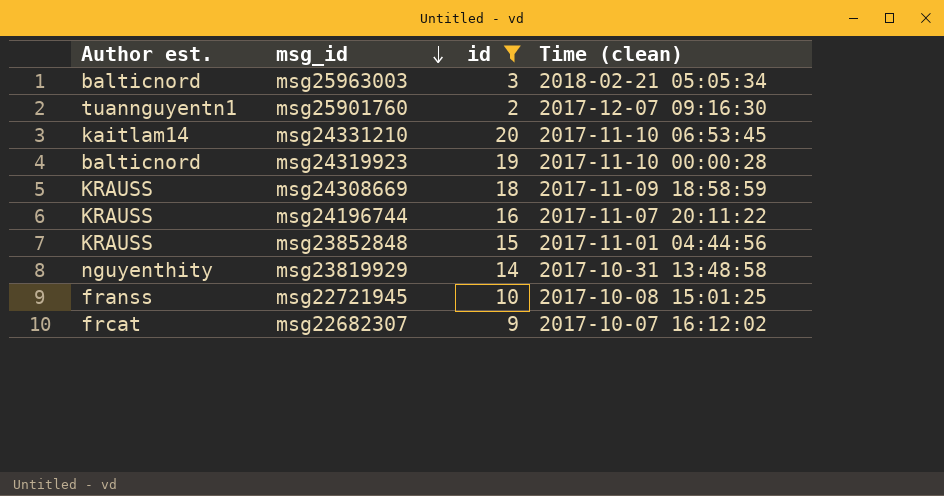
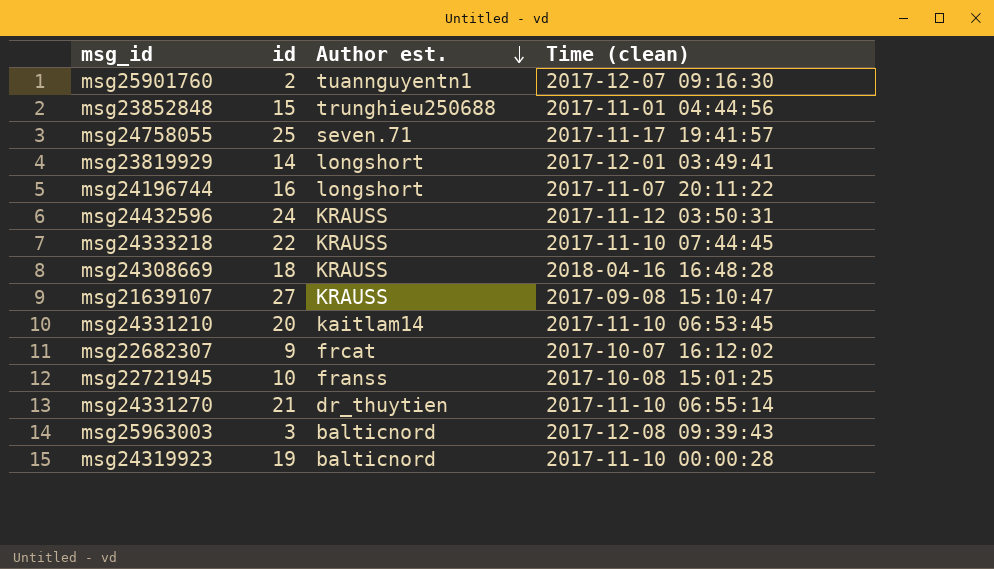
filter: id <= 20 -> none
row order: msg_id descending -> Author est. descending
column Author est. | position: 1 -> 3
msg23852848 | Author est.: KRAUSS -> trunghieu250688
msg23819929 | Author est.: nguyenthity -> longshort
msg23819929 | Time (clean): 2017-10-31 13:48:58 -> 2017-12-01 03:49:41
msg24196744 | Author est.: KRAUSS -> longshort
msg24308669 | Time (clean): 2017-11-09 18:58:59 -> 2018-04-16 16:48:28
msg25963003 | Time (clean): 2018-02-21 05:05:34 -> 2017-12-08 09:39:43

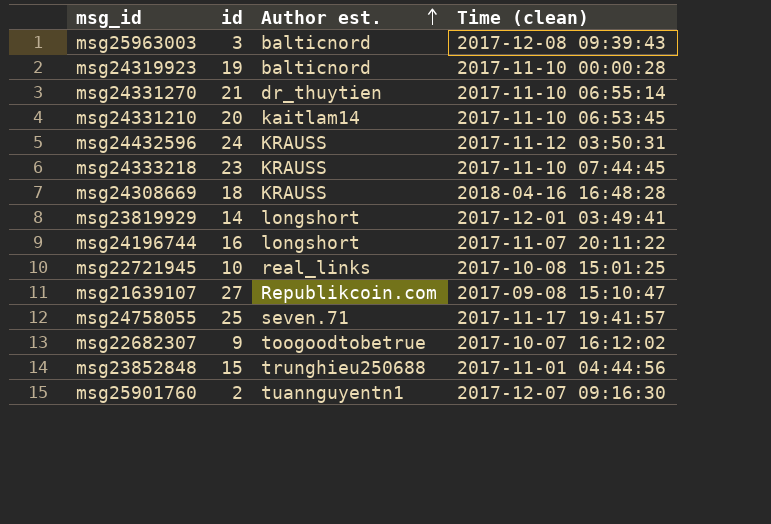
row order: Author est. descending -> Author est. ascending
msg24333218 | id: 22 -> 23
msg22721945 | Author est.: franss -> real_links
msg21639107 | Author est.: KRAUSS -> Republikcoin.com
msg22682307 | Author est.: frcat -> toogoodtobetrue

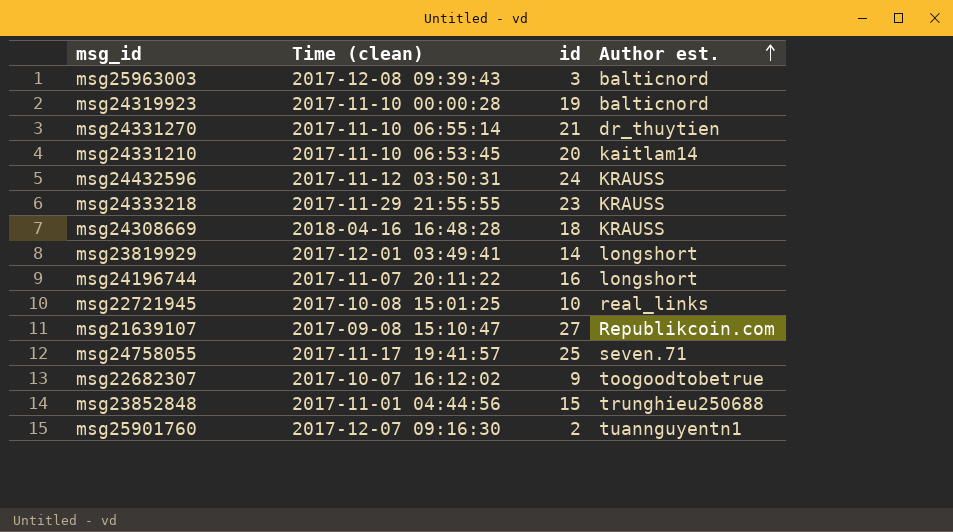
column Time (clean) | position: 4 -> 2
msg24333218 | Time (clean): 2017-11-10 07:44:45 -> 2017-11-29 21:55:55

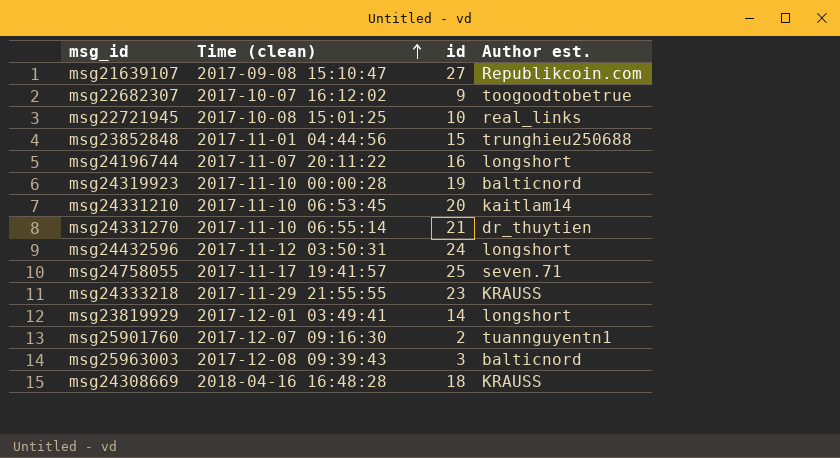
row order: Author est. ascending -> Time (clean) ascending
msg24432596 | Author est.: KRAUSS -> longshort

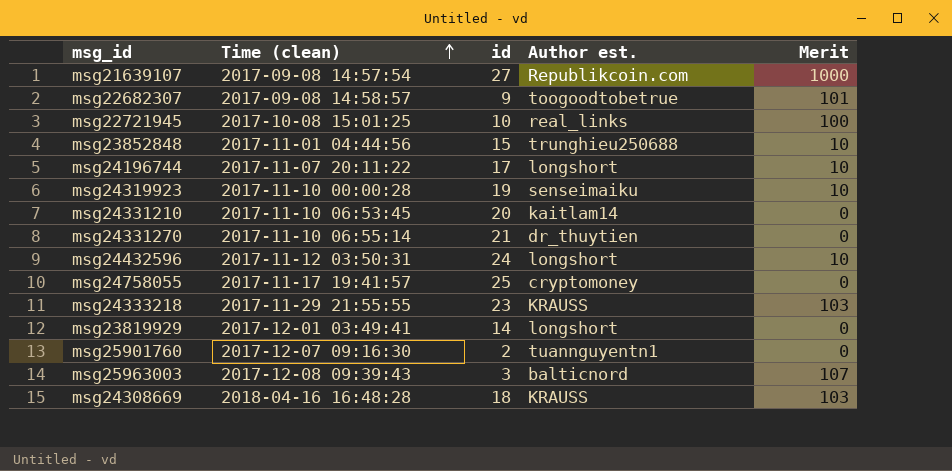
column Merit | position: none -> 5
msg21639107 | Time (clean): 2017-09-08 15:10:47 -> 2017-09-08 14:57:54
msg22682307 | Time (clean): 2017-10-07 16:12:02 -> 2017-09-08 14:58:57
msg24196744 | id: 16 -> 17
msg24319923 | Author est.: balticnord -> senseimaiku
msg24758055 | Author est.: seven.71 -> cryptomoney

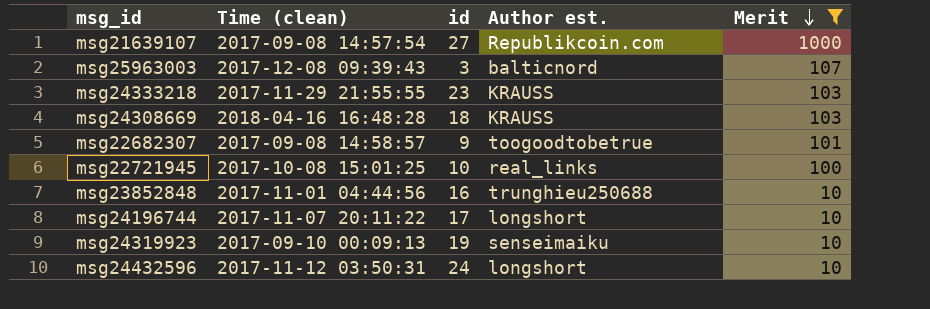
filter: none -> Merit != 0
row order: Time (clean) ascending -> Merit descending
msg23852848 | id: 15 -> 16
msg24319923 | Time (clean): 2017-11-10 00:00:28 -> 2017-09-10 00:09:13

